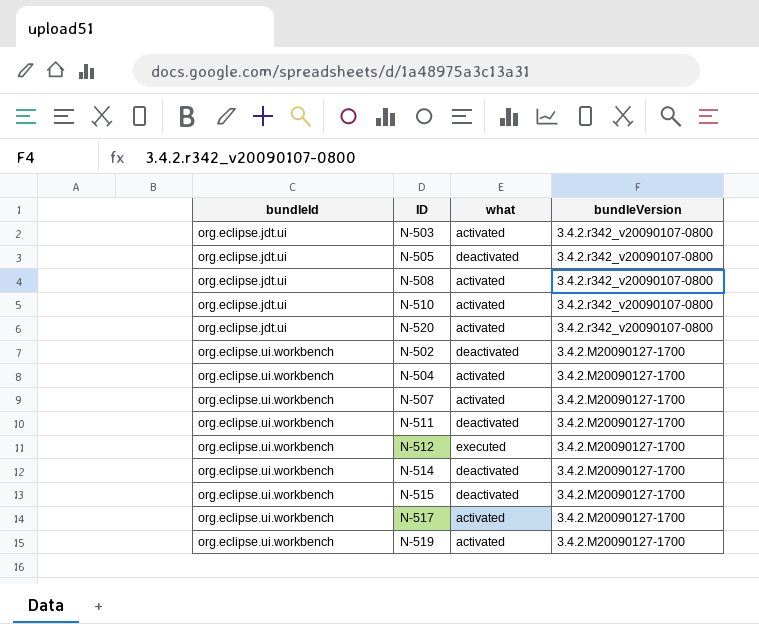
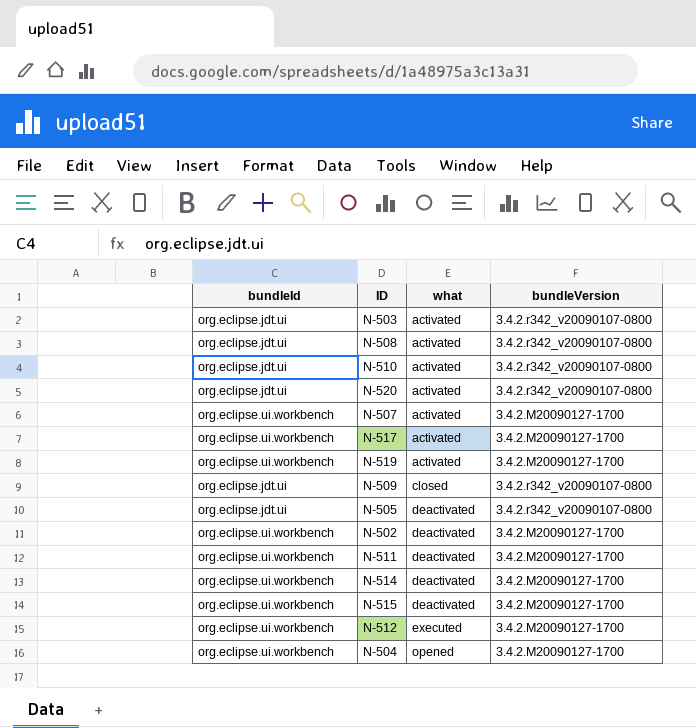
row order: bundleId ascending -> what ascending
row N-509: none -> org.eclipse.jdt.ui | closed | 3.4.2.r342_v20090107-0800
N-504 | what: activated -> opened

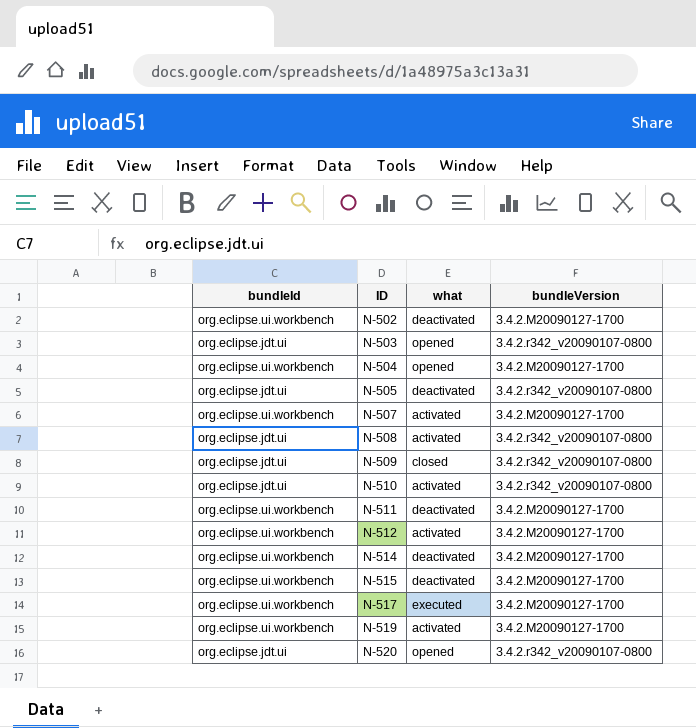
row order: what ascending -> ID ascending
N-503 | what: activated -> opened
N-512 | what: executed -> activated
N-517 | what: activated -> executed
N-520 | what: activated -> opened

